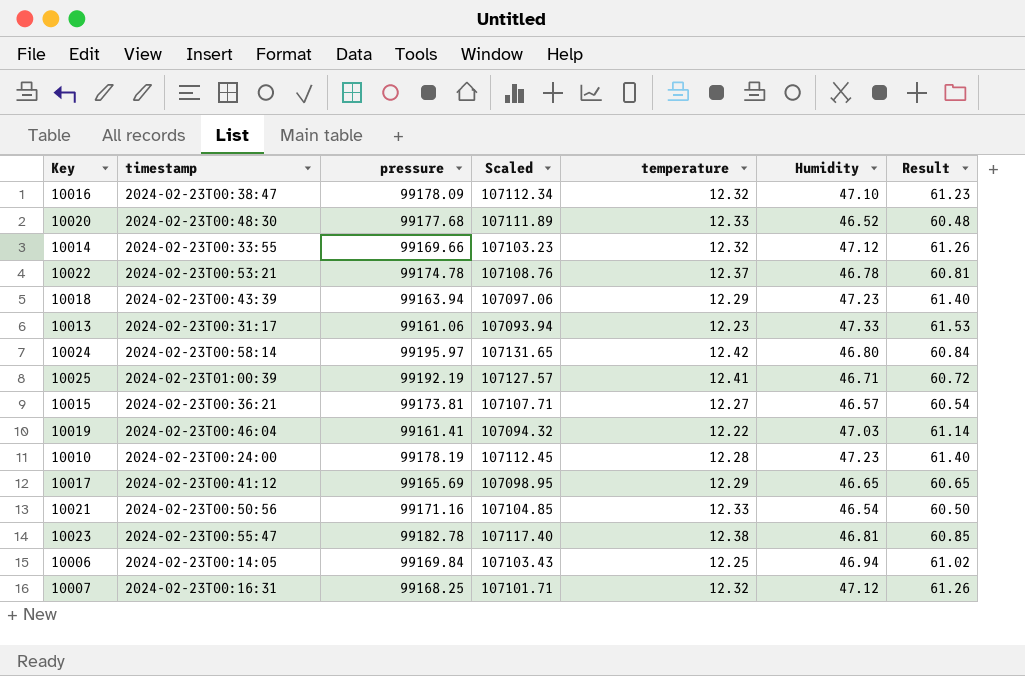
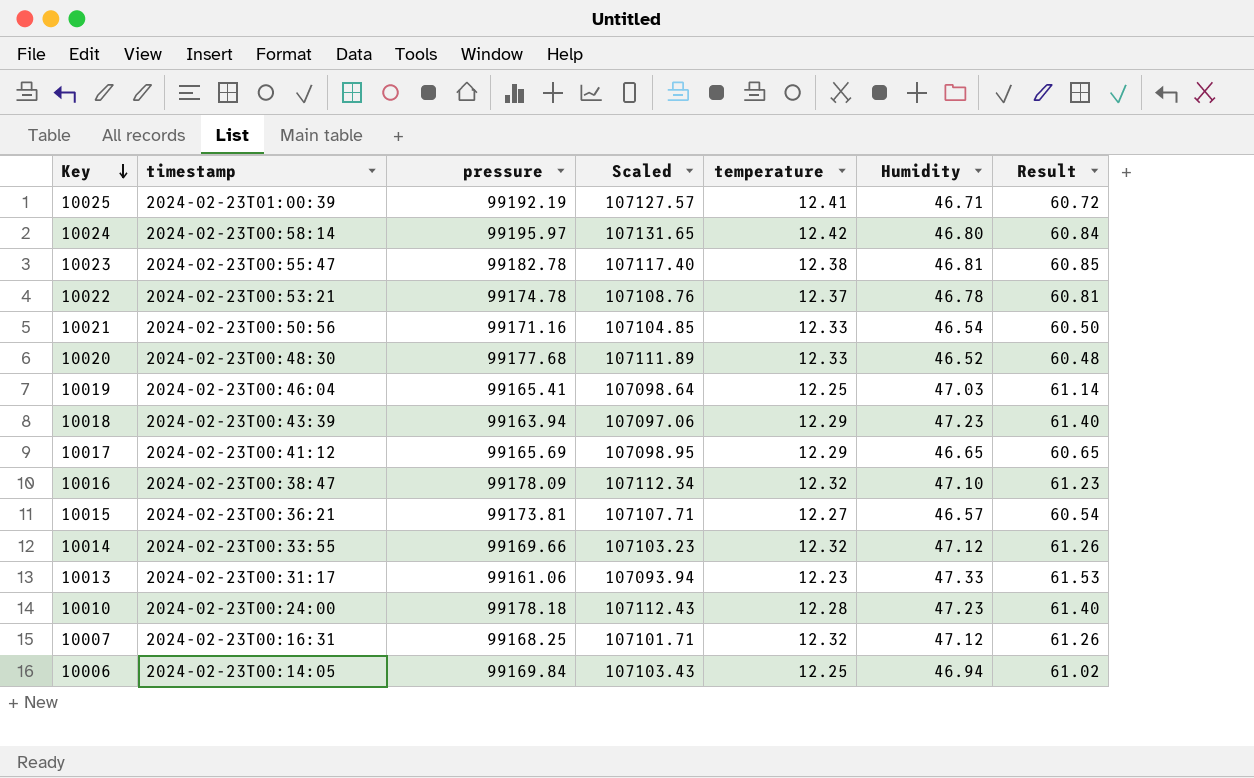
row order: none -> Key descending
10019 | pressure: 99161.41 -> 99165.41
10019 | Scaled: 107094.32 -> 107098.64
10019 | temperature: 12.22 -> 12.25
10010 | pressure: 99178.19 -> 99178.18
10010 | Scaled: 107112.45 -> 107112.43

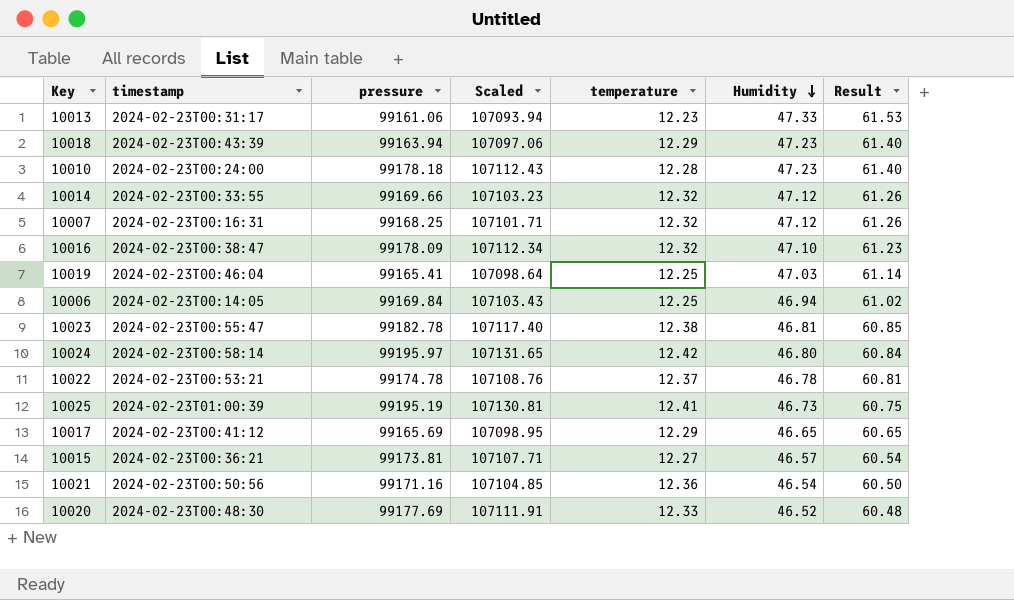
row order: Key descending -> Humidity descending
10025 | pressure: 99192.19 -> 99195.19
10025 | Scaled: 107127.57 -> 107130.81
10025 | Humidity: 46.71 -> 46.73
10025 | Result: 60.72 -> 60.75
10021 | temperature: 12.33 -> 12.36
10020 | pressure: 99177.68 -> 99177.69
10020 | Scaled: 107111.89 -> 107111.91

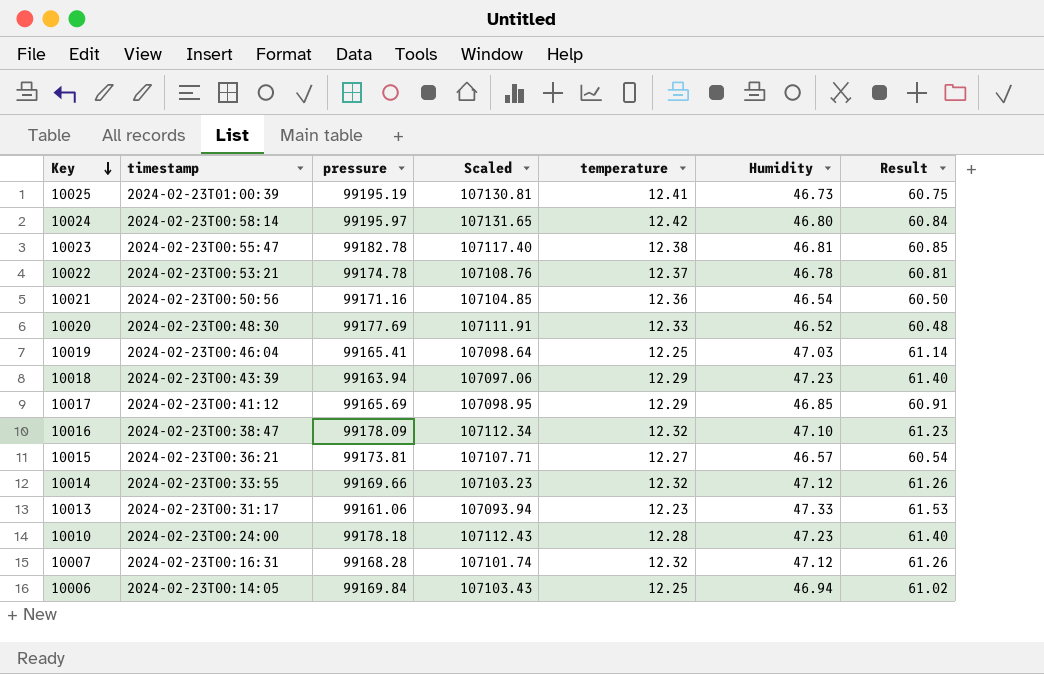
row order: Humidity descending -> Key descending
10017 | Humidity: 46.65 -> 46.85
10017 | Result: 60.65 -> 60.91
10007 | pressure: 99168.25 -> 99168.28
10007 | Scaled: 107101.71 -> 107101.74

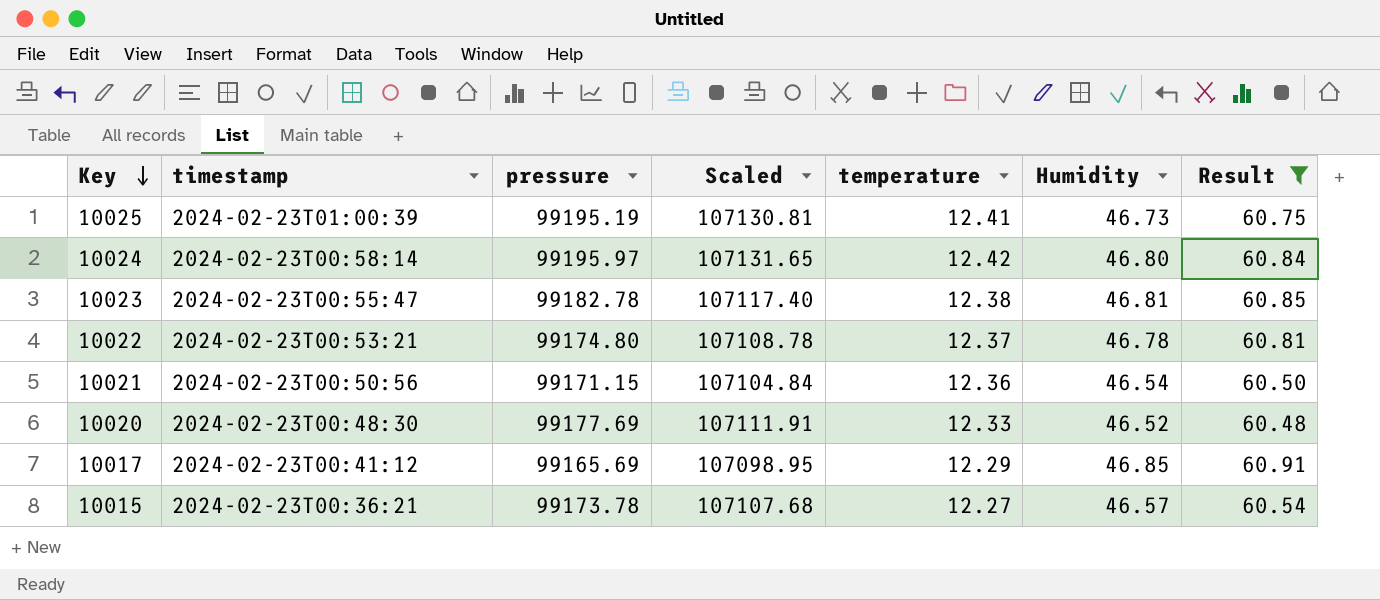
filter: none -> Result <= 60.91
10022 | pressure: 99174.78 -> 99174.80
10022 | Scaled: 107108.76 -> 107108.78
10021 | pressure: 99171.16 -> 99171.15
10021 | Scaled: 107104.85 -> 107104.84
10015 | pressure: 99173.81 -> 99173.78
10015 | Scaled: 107107.71 -> 107107.68

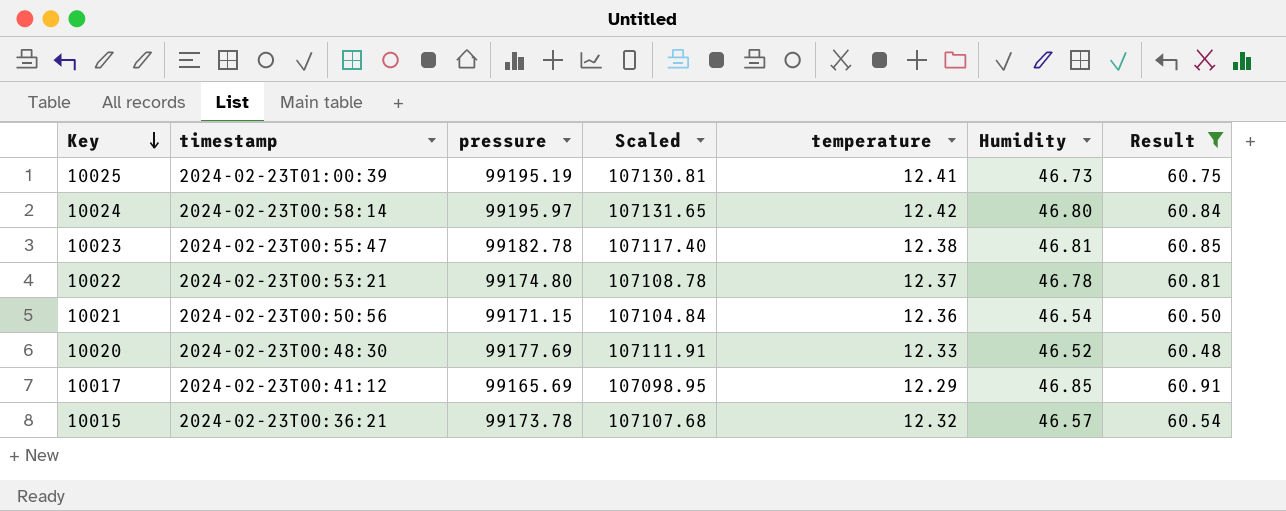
10015 | temperature: 12.27 -> 12.32

